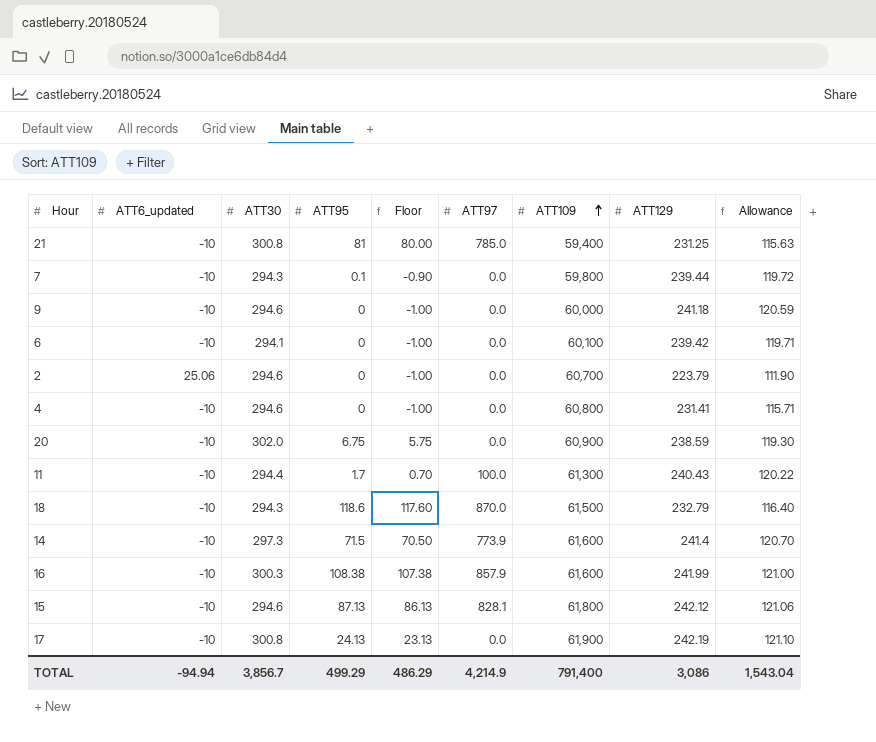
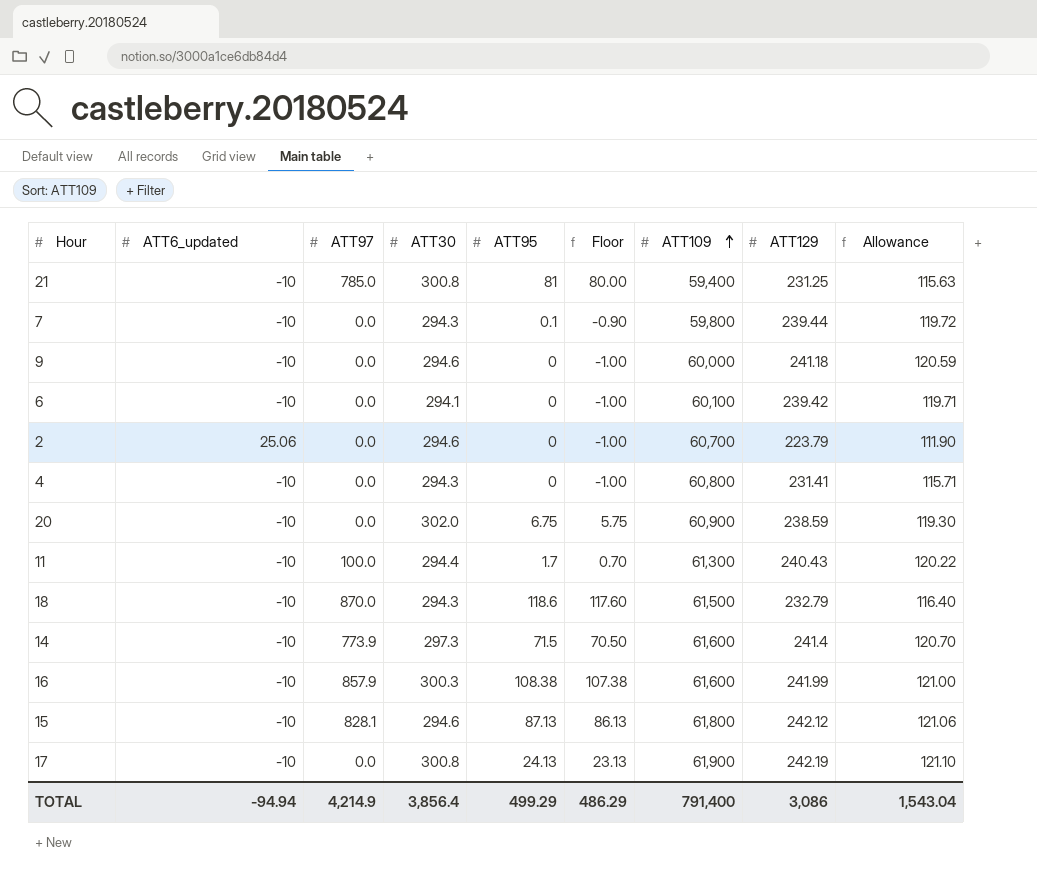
column ATT97 | position: 6 -> 3
4 | ATT30: 294.6 -> 294.3
TOTAL | ATT30: 3,856.7 -> 3,856.4

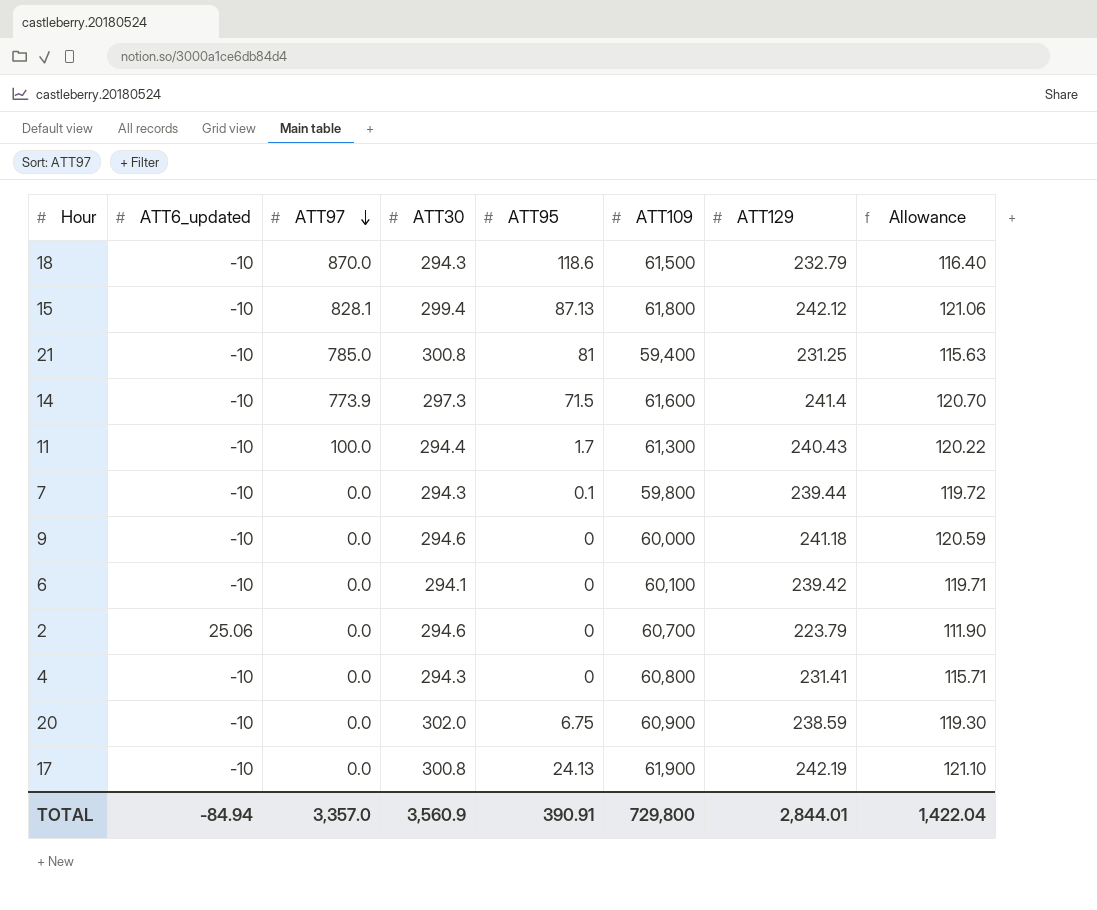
row order: ATT109 ascending -> ATT97 descending
column Floor | formula: [ATT95] - 1 -> none
row 16: -10 | 857.9 | 300.3 | 108.38 | 107.38 | 61,600 | 241.99 | 121.00 -> none
15 | ATT30: 294.6 -> 299.4
TOTAL | ATT6_updated: -94.94 -> -84.94
TOTAL | ATT97: 4,214.9 -> 3,357.0
TOTAL | ATT30: 3,856.4 -> 3,560.9
TOTAL | ATT95: 499.29 -> 390.91
TOTAL | ATT109: 791,400 -> 729,800
TOTAL | ATT129: 3,086 -> 2,844.01
TOTAL | Allowance: 1,543.04 -> 1,422.04

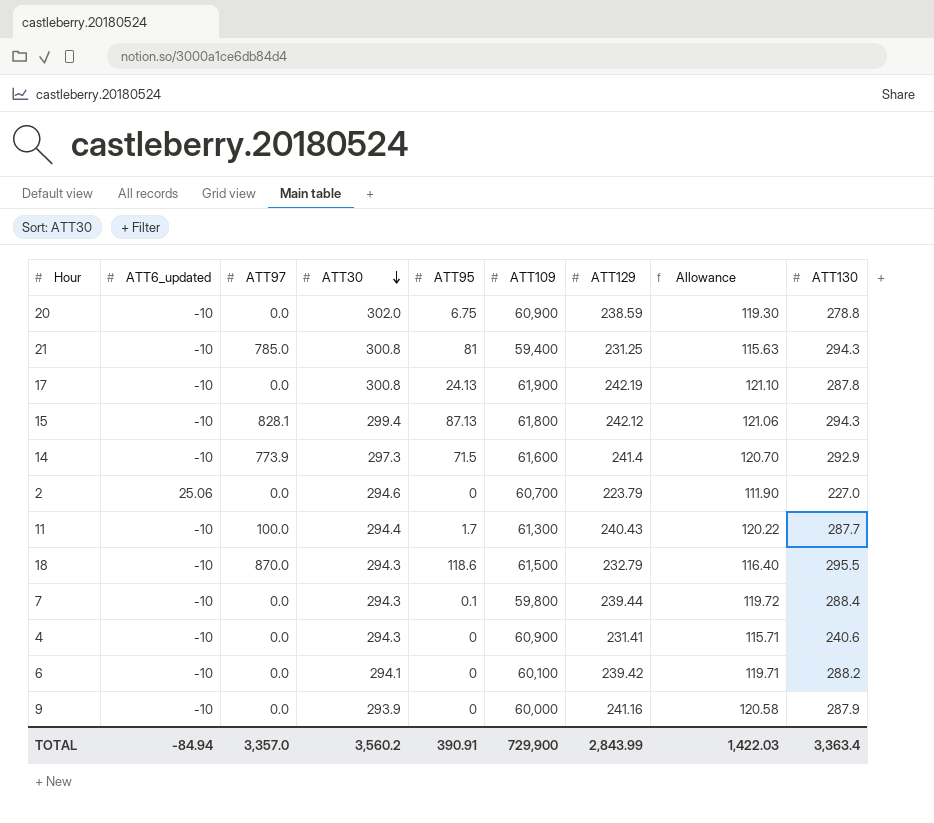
row order: ATT97 descending -> ATT30 descending
column ATT130 | position: none -> 9
4 | ATT109: 60,800 -> 60,900
9 | ATT30: 294.6 -> 293.9
9 | ATT129: 241.18 -> 241.16
9 | Allowance: 120.59 -> 120.58
TOTAL | ATT30: 3,560.9 -> 3,560.2
TOTAL | ATT109: 729,800 -> 729,900
TOTAL | ATT129: 2,844.01 -> 2,843.99
TOTAL | Allowance: 1,422.04 -> 1,422.03

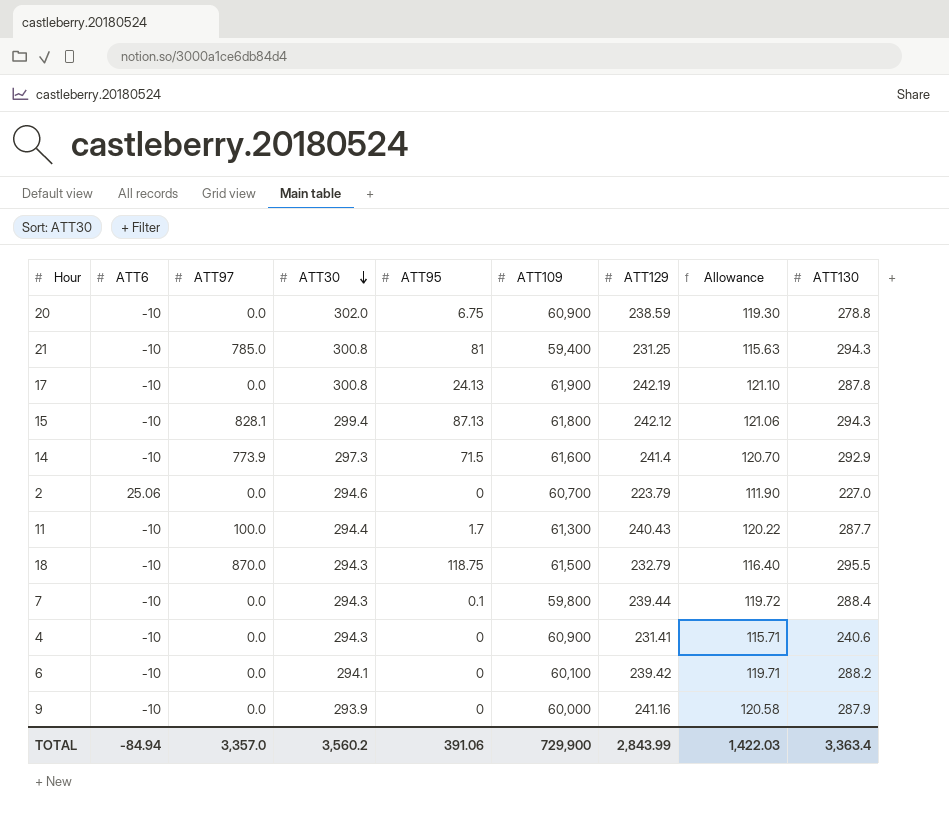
column name: ATT6_updated -> ATT6
18 | ATT95: 118.6 -> 118.75
TOTAL | ATT95: 390.91 -> 391.06

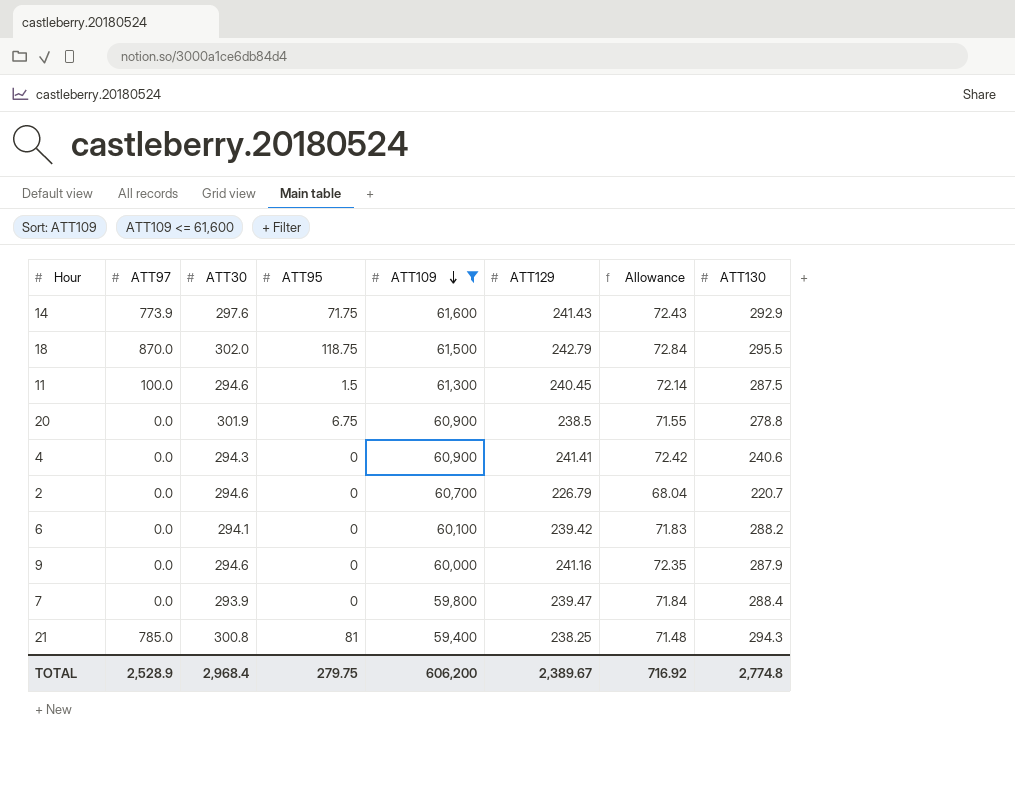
filter: none -> ATT109 <= 61,600
row order: ATT30 descending -> ATT109 descending
column ATT6 | position: 2 -> none
column Allowance | formula: [ATT129] * 0.5 -> [ATT129] * 0.3
14 | ATT30: 297.3 -> 297.6
14 | ATT95: 71.5 -> 71.75
14 | ATT129: 241.4 -> 241.43
18 | ATT30: 294.3 -> 302.0
18 | ATT129: 232.79 -> 242.79
11 | ATT30: 294.4 -> 294.6
11 | ATT95: 1.7 -> 1.5
11 | ATT129: 240.43 -> 240.45
11 | ATT130: 287.7 -> 287.5
20 | ATT30: 302.0 -> 301.9
20 | ATT129: 238.59 -> 238.5
4 | ATT129: 231.41 -> 241.41
2 | ATT129: 223.79 -> 226.79
2 | ATT130: 227.0 -> 220.7
9 | ATT30: 293.9 -> 294.6
7 | ATT30: 294.3 -> 293.9
7 | ATT95: 0.1 -> 0
7 | ATT129: 239.44 -> 239.47
21 | ATT129: 231.25 -> 238.25
TOTAL | ATT97: 3,357.0 -> 2,528.9
TOTAL | ATT30: 3,560.2 -> 2,968.4
TOTAL | ATT95: 391.06 -> 279.75
TOTAL | ATT109: 729,900 -> 606,200
TOTAL | ATT129: 2,843.99 -> 2,389.67
TOTAL | Allowance: 1,422.03 -> 716.92
TOTAL | ATT130: 3,363.4 -> 2,774.8

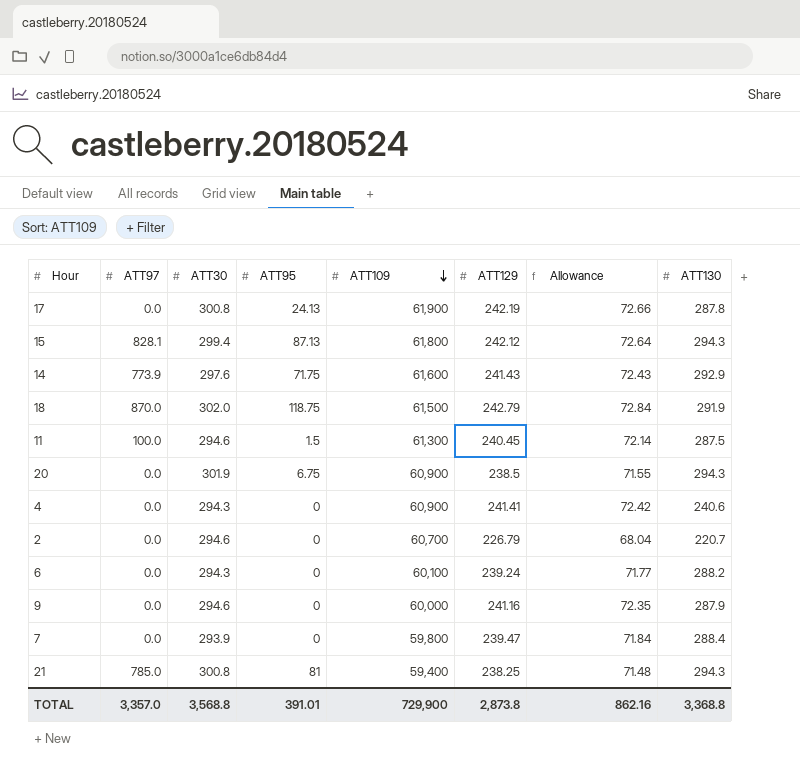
filter: ATT109 <= 61,600 -> none
18 | ATT130: 295.5 -> 291.9
20 | ATT130: 278.8 -> 294.3
6 | ATT30: 294.1 -> 294.3
6 | ATT129: 239.42 -> 239.24
6 | Allowance: 71.83 -> 71.77
TOTAL | ATT97: 2,528.9 -> 3,357.0
TOTAL | ATT30: 2,968.4 -> 3,568.8
TOTAL | ATT95: 279.75 -> 391.01
TOTAL | ATT109: 606,200 -> 729,900
TOTAL | ATT129: 2,389.67 -> 2,873.8
TOTAL | Allowance: 716.92 -> 862.16
TOTAL | ATT130: 2,774.8 -> 3,368.8

